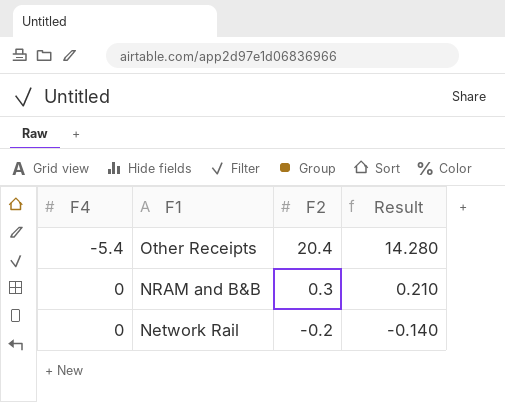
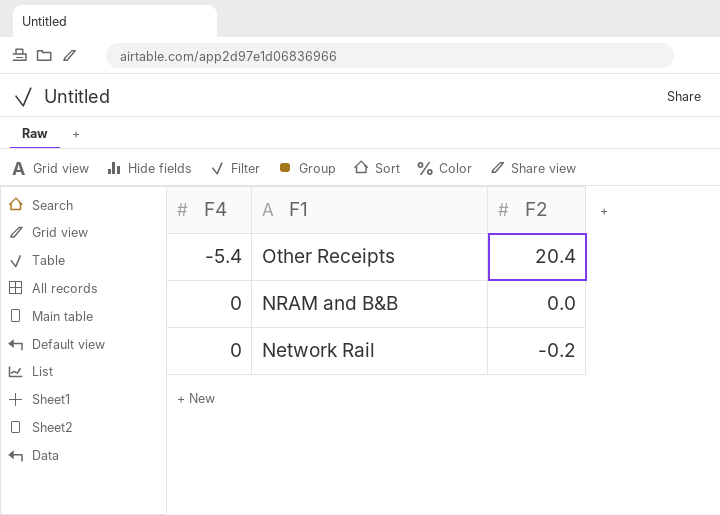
column Result | formula: [F2] * 0.7 -> none
NRAM and B&B | F2: 0.3 -> 0.0

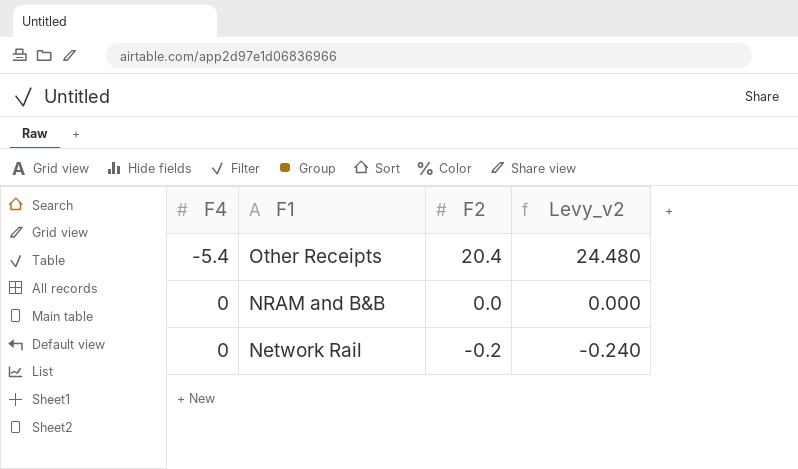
column Levy_v2 | formula: none -> [F2] * 1.2

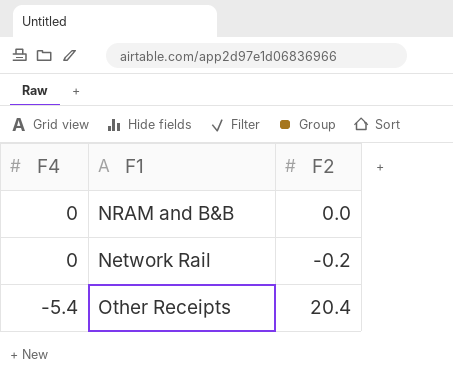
row order: F4 ascending -> F4 descending
column Levy_v2 | formula: [F2] * 1.2 -> none

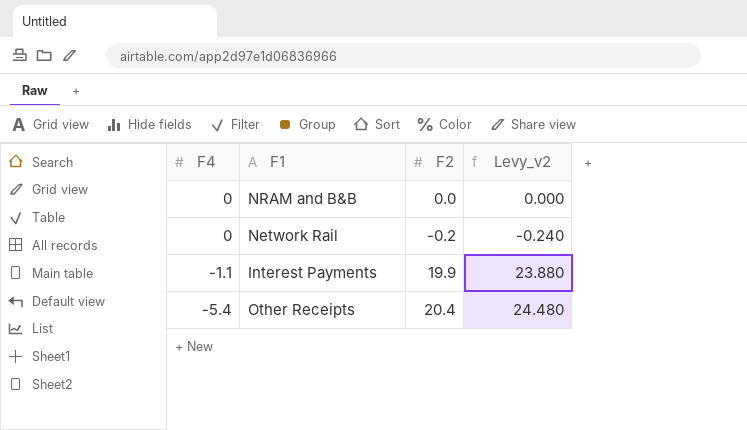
column Levy_v2 | formula: none -> [F2] * 1.2
row Interest Payments: none -> -1.1 | 19.9 | 23.880

